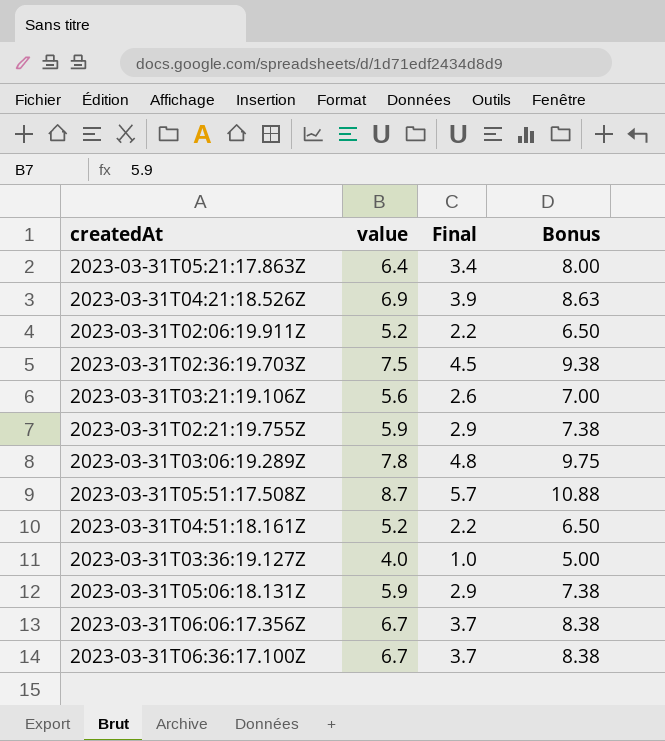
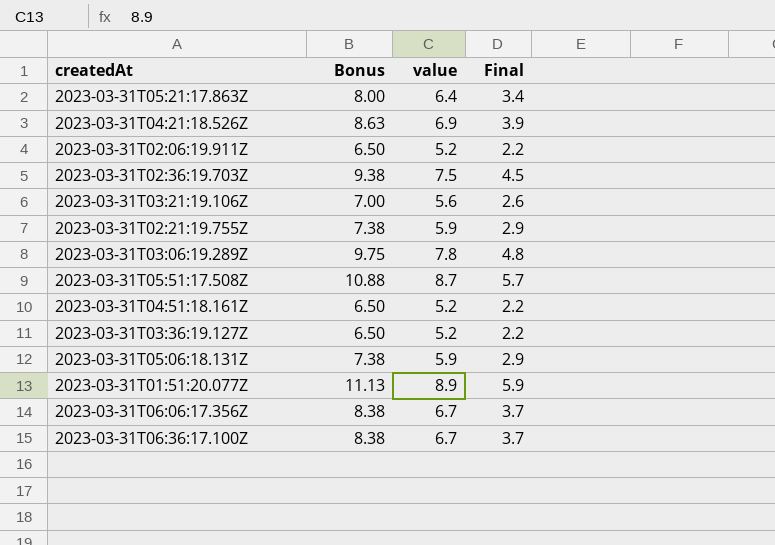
column Bonus | position: 4 -> 2
2023-03-31T03:36:19.127Z | Bonus: 5.00 -> 6.50
2023-03-31T03:36:19.127Z | value: 4.0 -> 5.2
2023-03-31T03:36:19.127Z | Final: 1.0 -> 2.2
row 2023-03-31T01:51:20.077Z: none -> 11.13 | 8.9 | 5.9

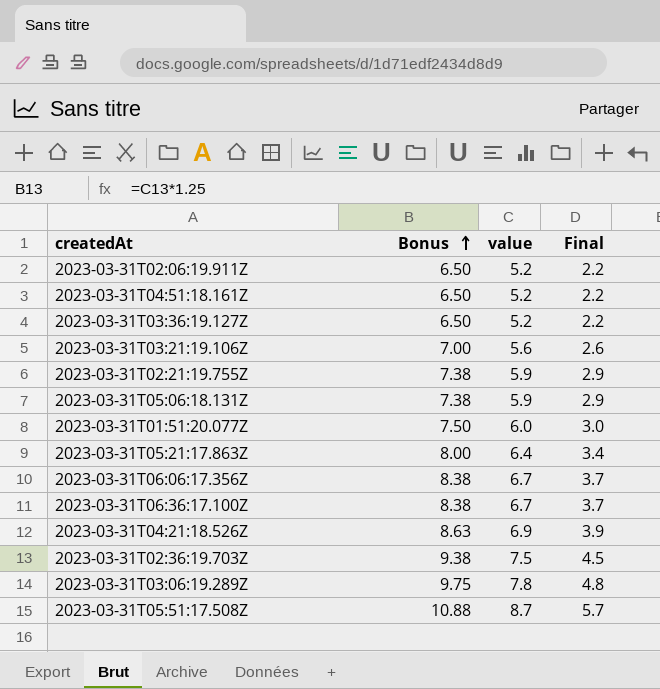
row order: none -> Bonus ascending
2023-03-31T01:51:20.077Z | Bonus: 11.13 -> 7.50
2023-03-31T01:51:20.077Z | value: 8.9 -> 6.0
2023-03-31T01:51:20.077Z | Final: 5.9 -> 3.0

